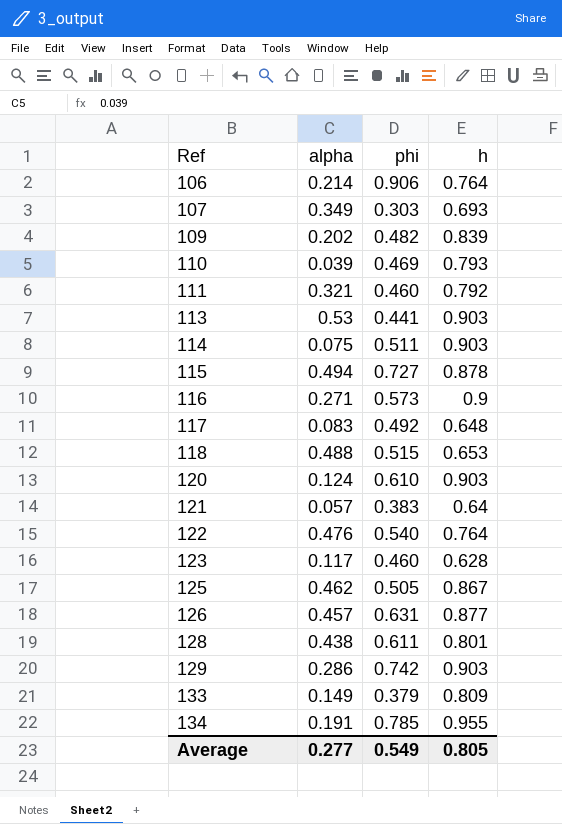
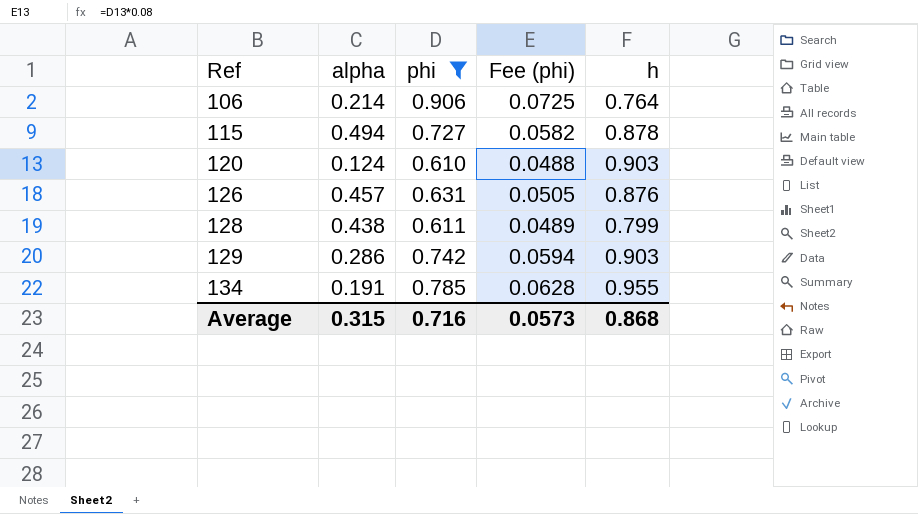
filter: none -> phi >= 0.610
column Fee (phi) | formula: none -> [phi] * 0.08
126 | h: 0.877 -> 0.876
128 | h: 0.801 -> 0.799
Average | alpha: 0.277 -> 0.315
Average | phi: 0.549 -> 0.716
Average | h: 0.805 -> 0.868

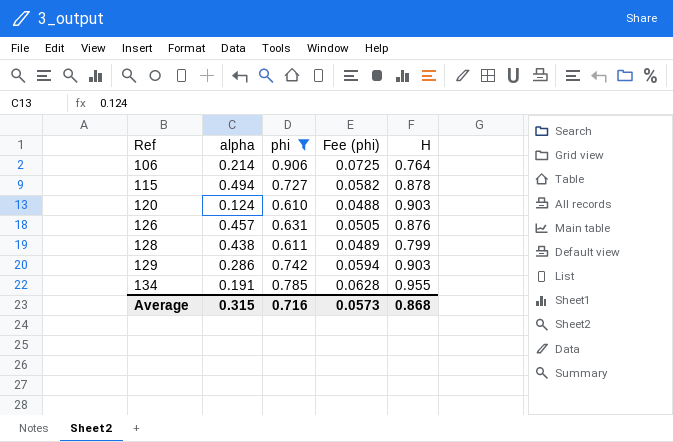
column name: h -> H

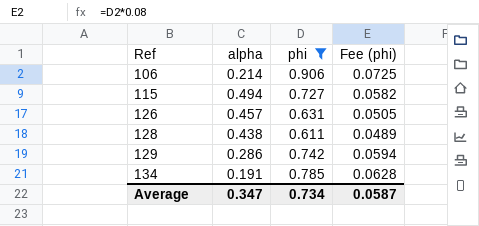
column H | position: 5 -> none
row 120: 0.124 | 0.610 | 0.0488 | 0.903 -> none
Average | alpha: 0.315 -> 0.347
Average | phi: 0.716 -> 0.734
Average | Fee (phi): 0.0573 -> 0.0587

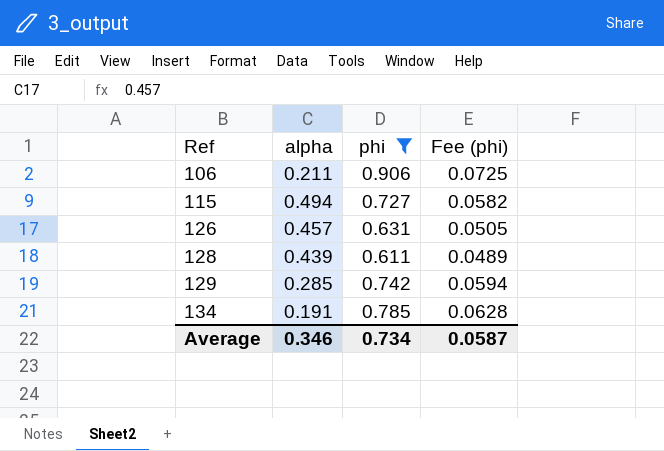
106 | alpha: 0.214 -> 0.211
128 | alpha: 0.438 -> 0.439
129 | alpha: 0.286 -> 0.285
Average | alpha: 0.347 -> 0.346

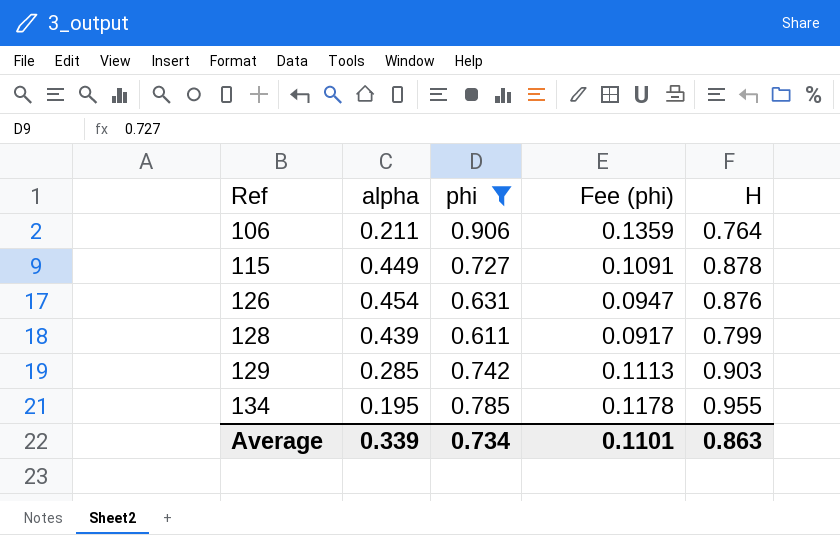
column Fee (phi) | formula: [phi] * 0.08 -> [phi] * 0.15
column H | position: none -> 5
115 | alpha: 0.494 -> 0.449
126 | alpha: 0.457 -> 0.454
134 | alpha: 0.191 -> 0.195
Average | alpha: 0.346 -> 0.339
Average | Fee (phi): 0.0587 -> 0.1101

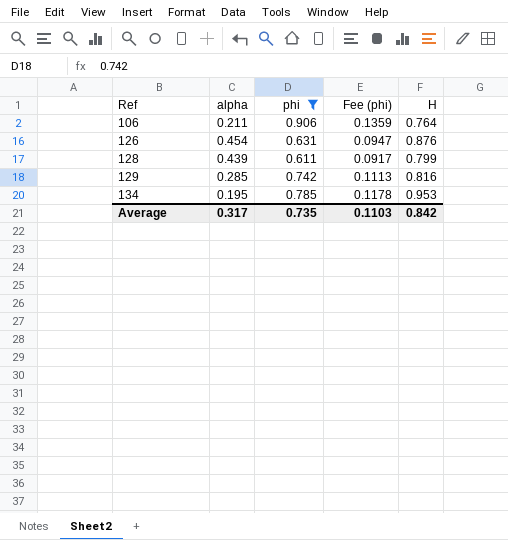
row 115: 0.449 | 0.727 | 0.1091 | 0.878 -> none
129 | H: 0.903 -> 0.816
134 | H: 0.955 -> 0.953
Average | alpha: 0.339 -> 0.317
Average | phi: 0.734 -> 0.735
Average | Fee (phi): 0.1101 -> 0.1103
Average | H: 0.863 -> 0.842

